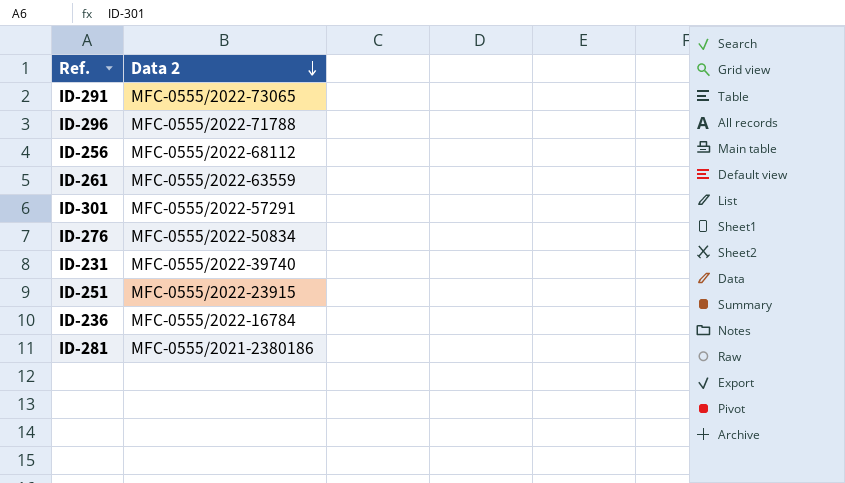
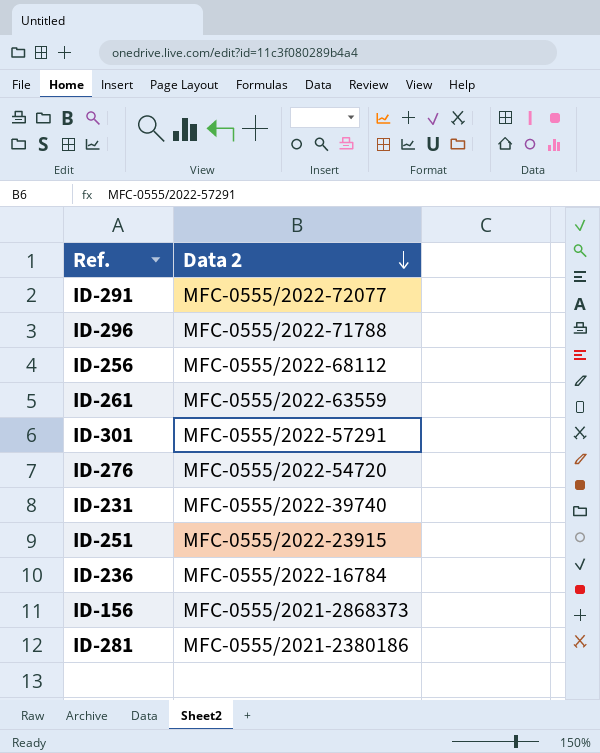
ID-291 | Data 2: MFC-0555/2022-73065 -> MFC-0555/2022-72077
ID-276 | Data 2: MFC-0555/2022-50834 -> MFC-0555/2022-54720
row ID-156: none -> MFC-0555/2021-2868373

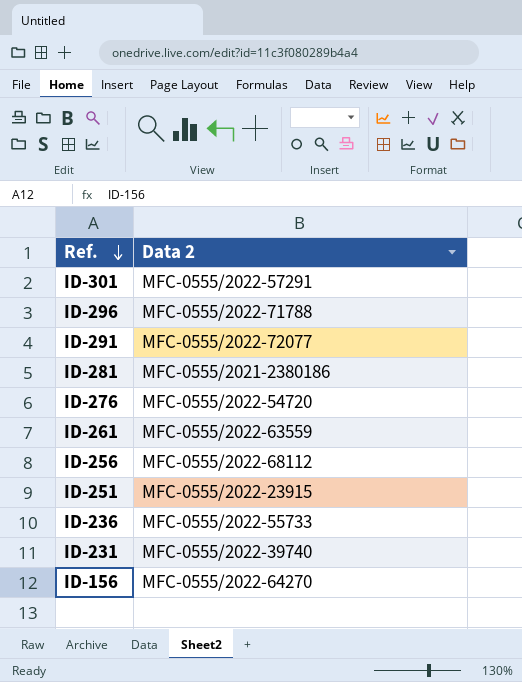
row order: Data 2 descending -> Ref. descending
ID-236 | Data 2: MFC-0555/2022-16784 -> MFC-0555/2022-55733
ID-156 | Data 2: MFC-0555/2021-2868373 -> MFC-0555/2022-64270

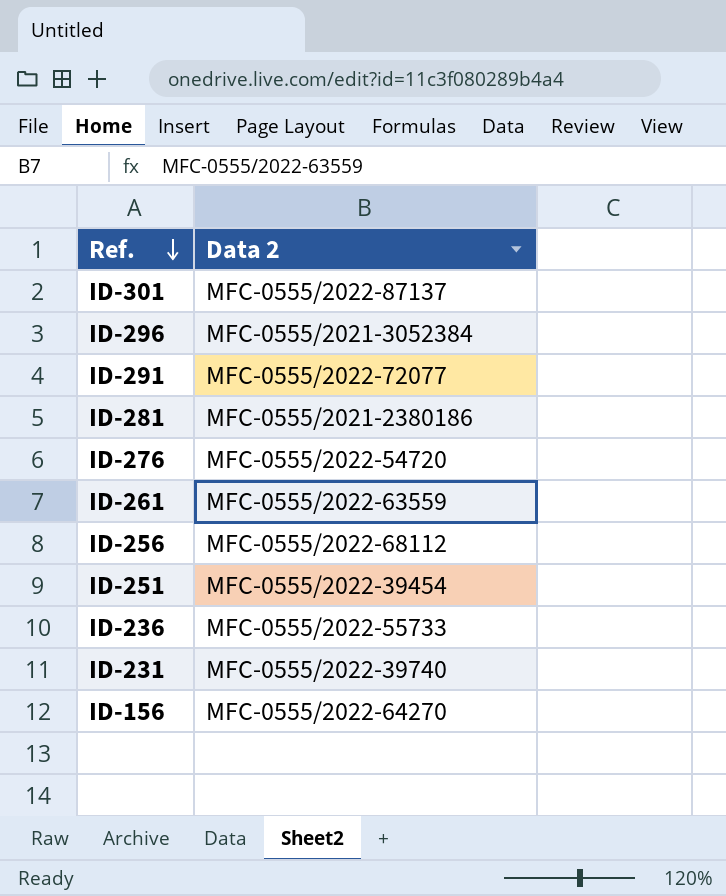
ID-301 | Data 2: MFC-0555/2022-57291 -> MFC-0555/2022-87137
ID-296 | Data 2: MFC-0555/2022-71788 -> MFC-0555/2021-3052384
ID-251 | Data 2: MFC-0555/2022-23915 -> MFC-0555/2022-39454

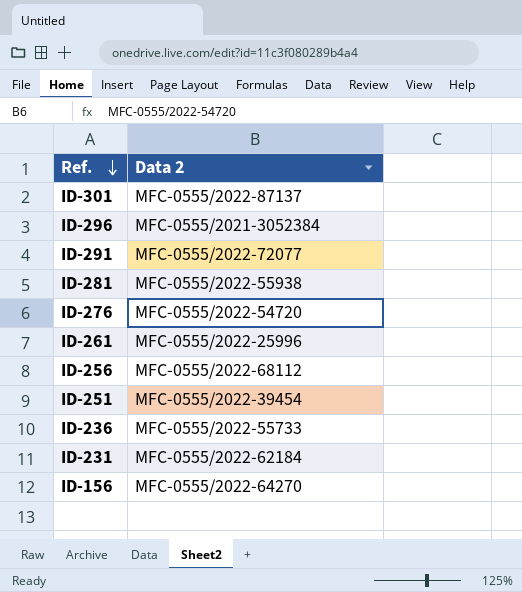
ID-281 | Data 2: MFC-0555/2021-2380186 -> MFC-0555/2022-55938
ID-261 | Data 2: MFC-0555/2022-63559 -> MFC-0555/2022-25996
ID-231 | Data 2: MFC-0555/2022-39740 -> MFC-0555/2022-62184

